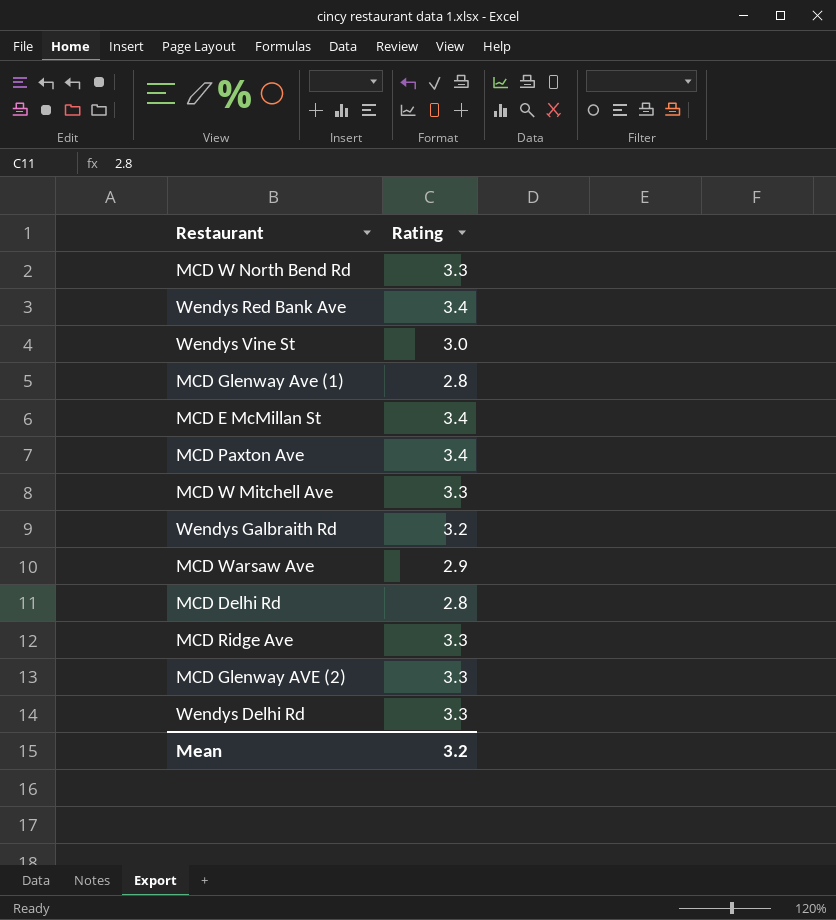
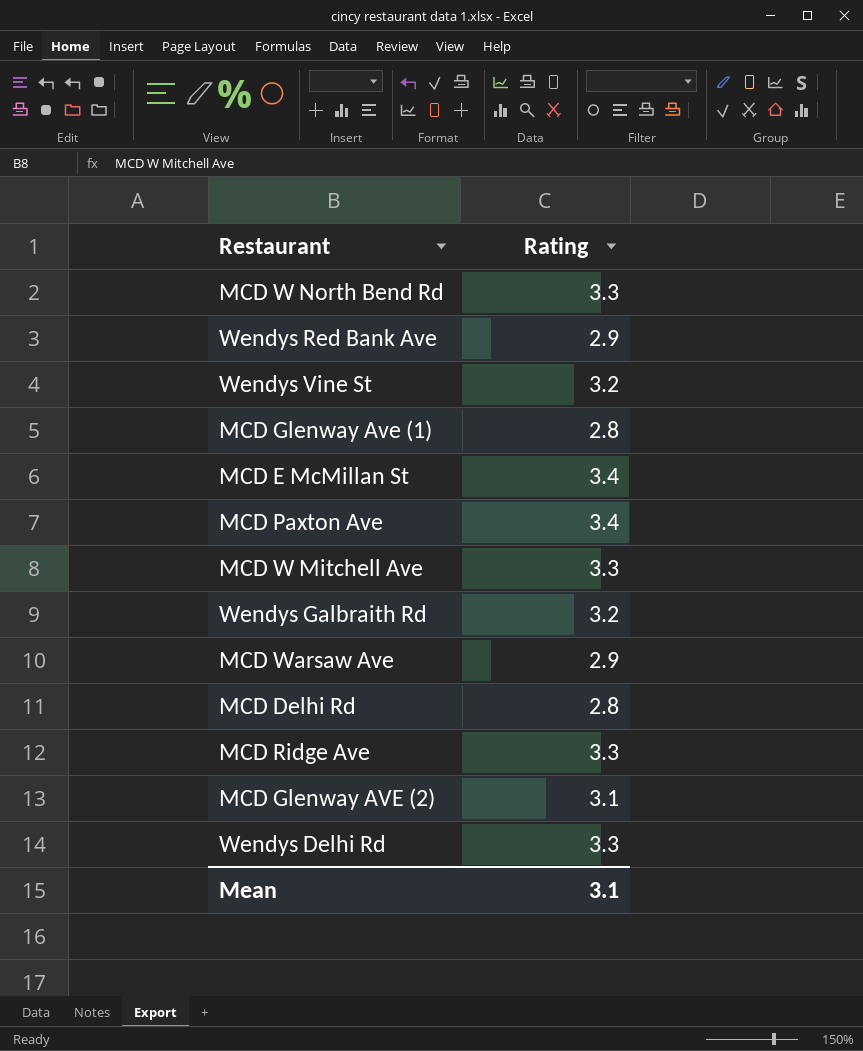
Wendys Red Bank Ave | Rating: 3.4 -> 2.9
Wendys Vine St | Rating: 3.0 -> 3.2
MCD Glenway AVE (2) | Rating: 3.3 -> 3.1
Mean | Rating: 3.2 -> 3.1

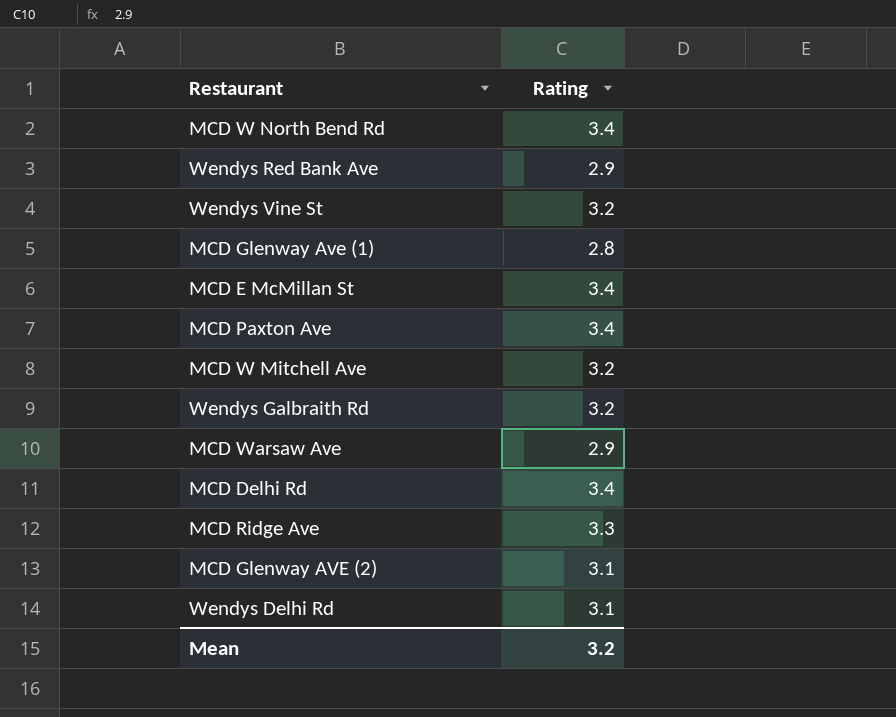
MCD W North Bend Rd | Rating: 3.3 -> 3.4
MCD W Mitchell Ave | Rating: 3.3 -> 3.2
MCD Delhi Rd | Rating: 2.8 -> 3.4
Wendys Delhi Rd | Rating: 3.3 -> 3.1
Mean | Rating: 3.1 -> 3.2

